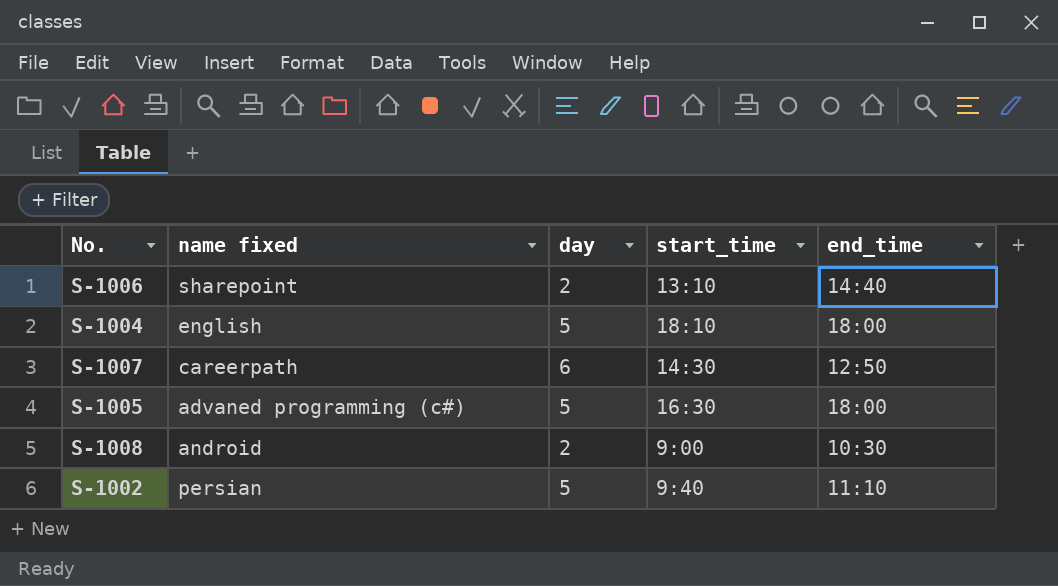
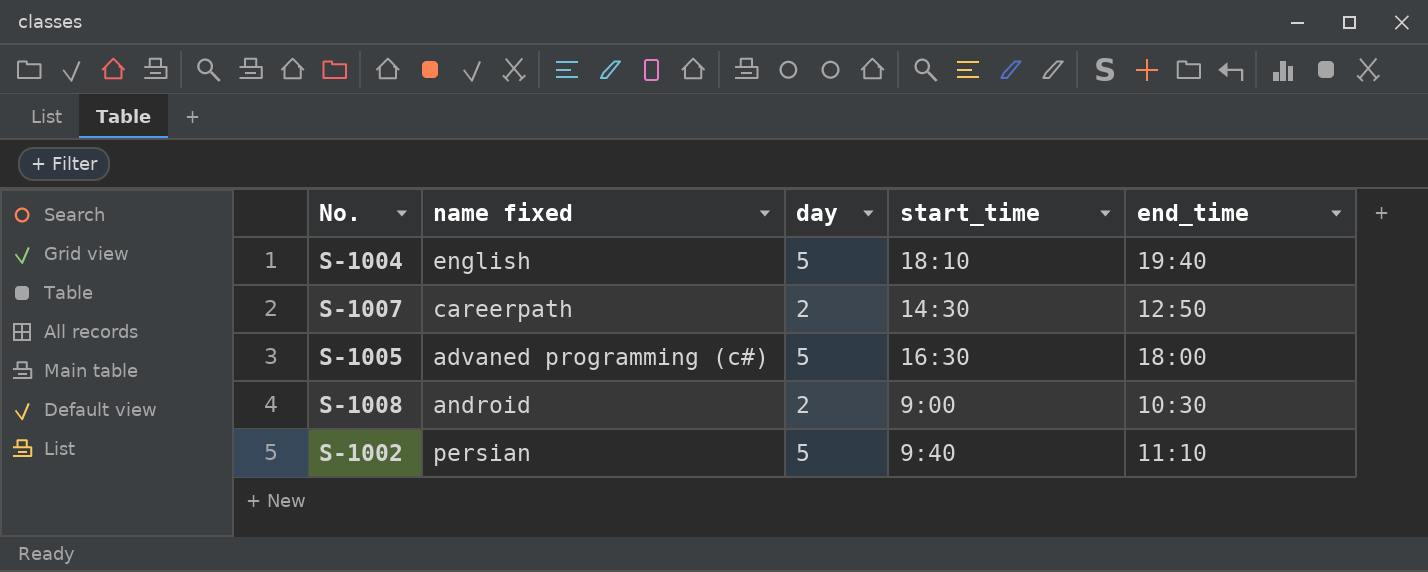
row S-1006: sharepoint | 2 | 13:10 | 14:40 -> none
S-1004 | end_time: 18:00 -> 19:40
S-1007 | day: 6 -> 2

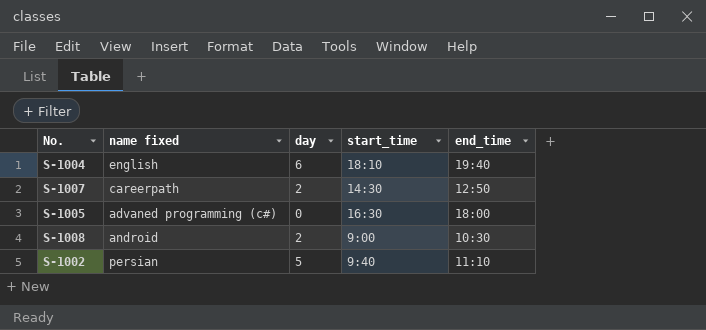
S-1004 | day: 5 -> 6
S-1005 | day: 5 -> 0

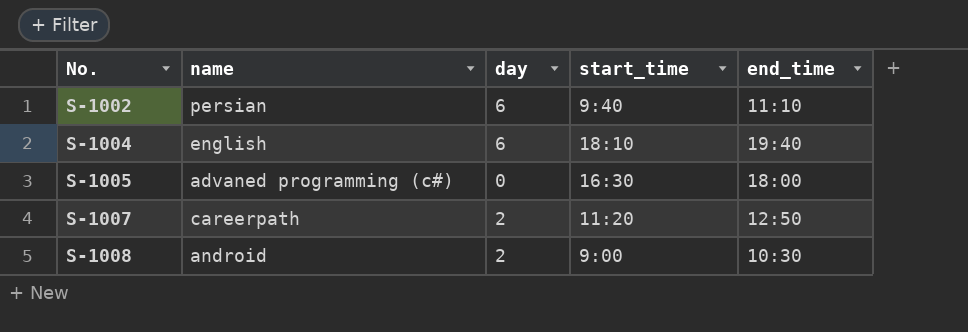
row order: none -> No. ascending
column name: name fixed -> name
S-1002 | day: 5 -> 6
S-1007 | start_time: 14:30 -> 11:20

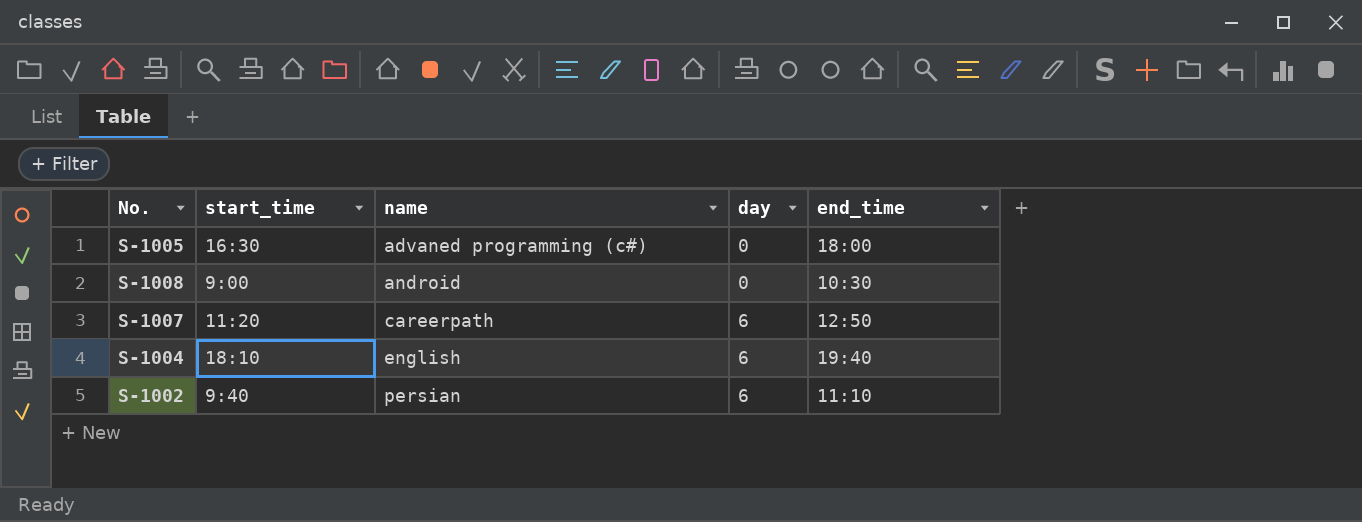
row order: No. ascending -> name ascending
column start_time | position: 4 -> 2
S-1008 | day: 2 -> 0
S-1007 | day: 2 -> 6

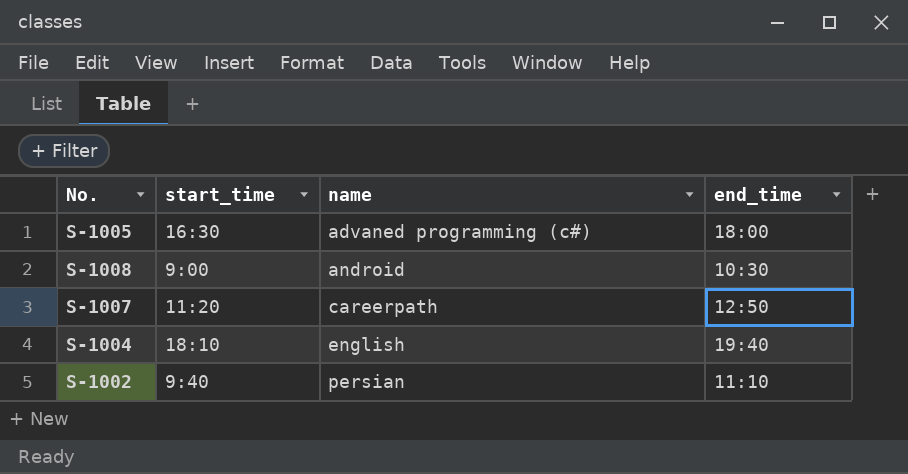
column day | position: 4 -> none

